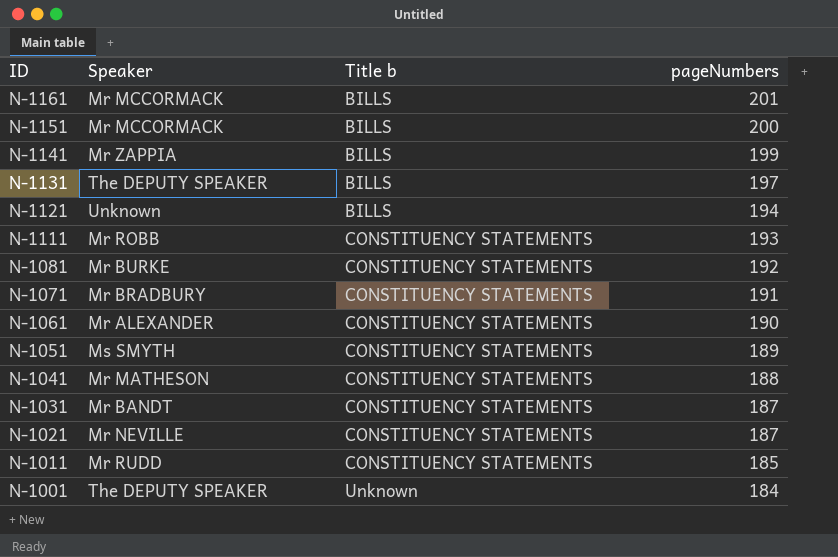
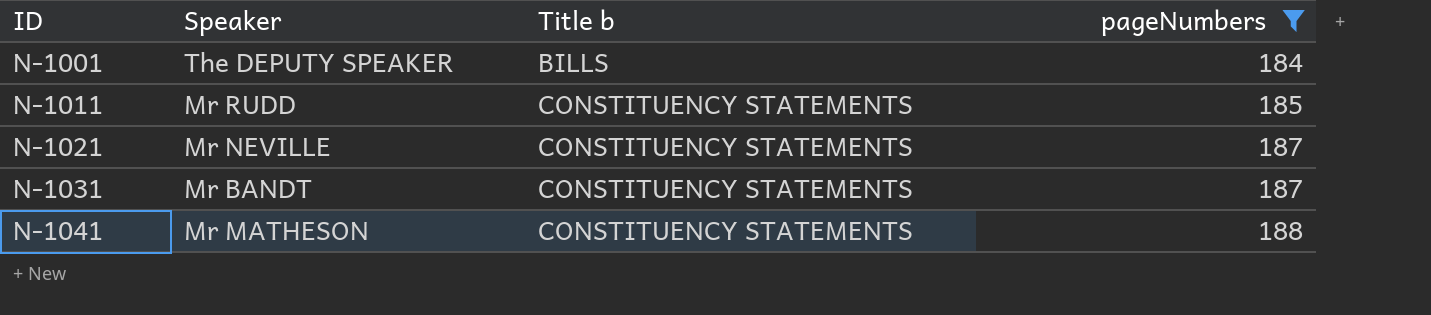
filter: none -> pageNumbers <= 188
row order: ID descending -> ID ascending
N-1001 | Title b: Unknown -> BILLS

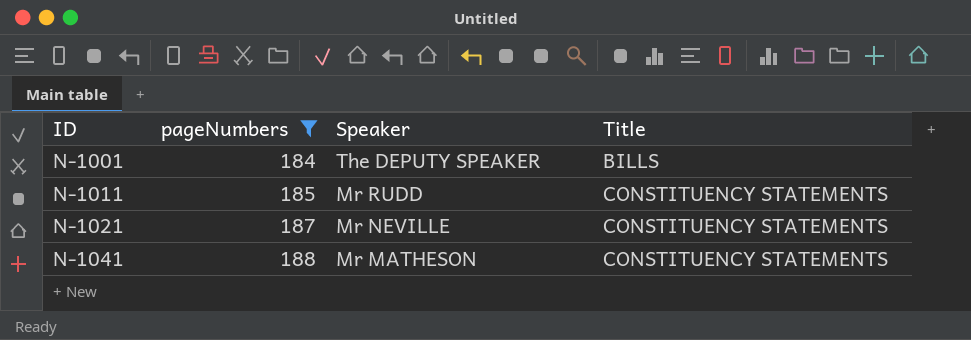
column pageNumbers | position: 4 -> 2
column name: Title b -> Title
row N-1031: Mr BANDT | CONSTITUENCY STATEMENTS | 187 -> none

